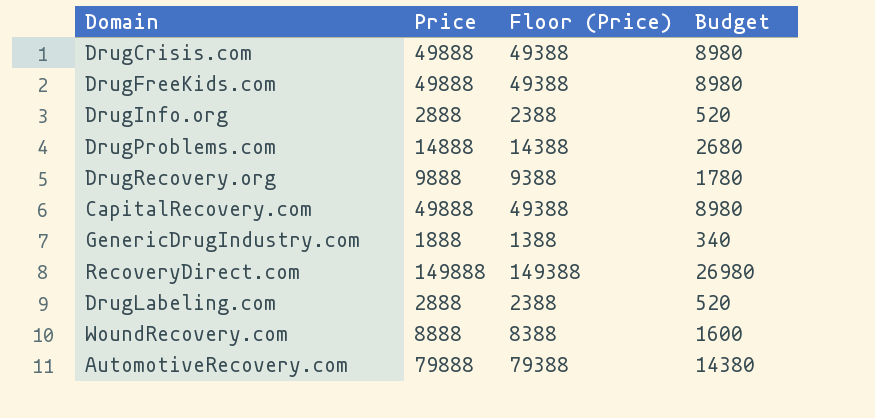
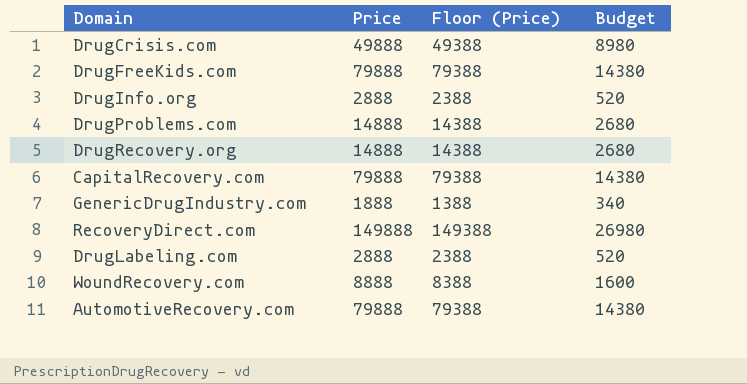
DrugFreeKids.com | Price: 49888 -> 79888
DrugFreeKids.com | Floor (Price): 49388 -> 79388
DrugFreeKids.com | Budget: 8980 -> 14380
DrugRecovery.org | Price: 9888 -> 14888
DrugRecovery.org | Floor (Price): 9388 -> 14388
DrugRecovery.org | Budget: 1780 -> 2680
CapitalRecovery.com | Price: 49888 -> 79888
CapitalRecovery.com | Floor (Price): 49388 -> 79388
CapitalRecovery.com | Budget: 8980 -> 14380

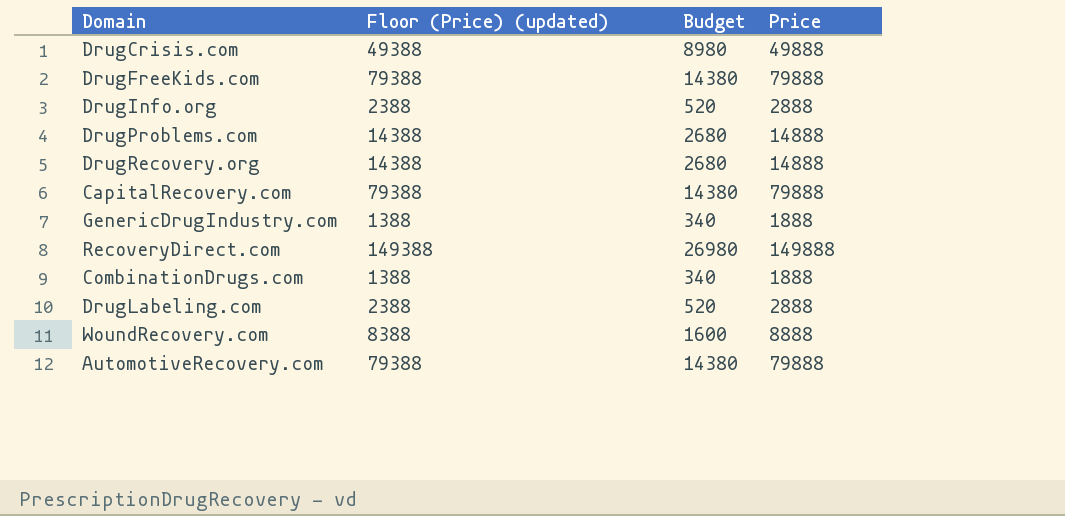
column name: Floor (Price) -> Floor (Price) (updated)
column Price | position: 2 -> 4
row CombinationDrugs.com: none -> 1388 | 340 | 1888

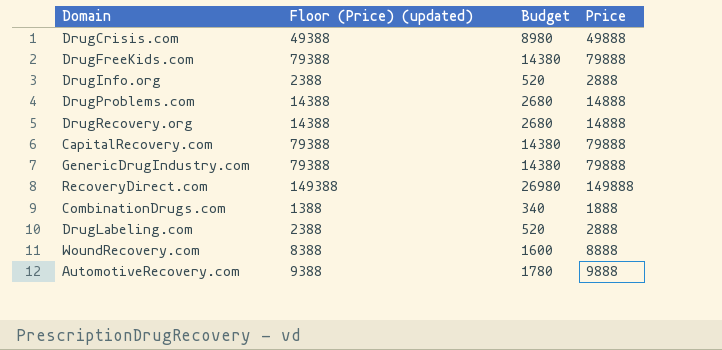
GenericDrugIndustry.com | Floor (Price) (updated): 1388 -> 79388
GenericDrugIndustry.com | Budget: 340 -> 14380
GenericDrugIndustry.com | Price: 1888 -> 79888
AutomotiveRecovery.com | Floor (Price) (updated): 79388 -> 9388
AutomotiveRecovery.com | Budget: 14380 -> 1780
AutomotiveRecovery.com | Price: 79888 -> 9888

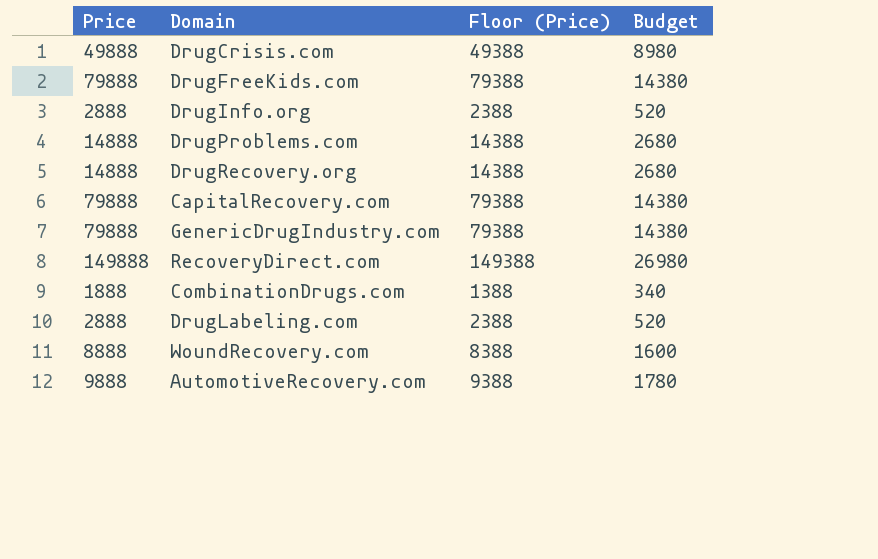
column Price | position: 4 -> 1
column name: Floor (Price) (updated) -> Floor (Price)

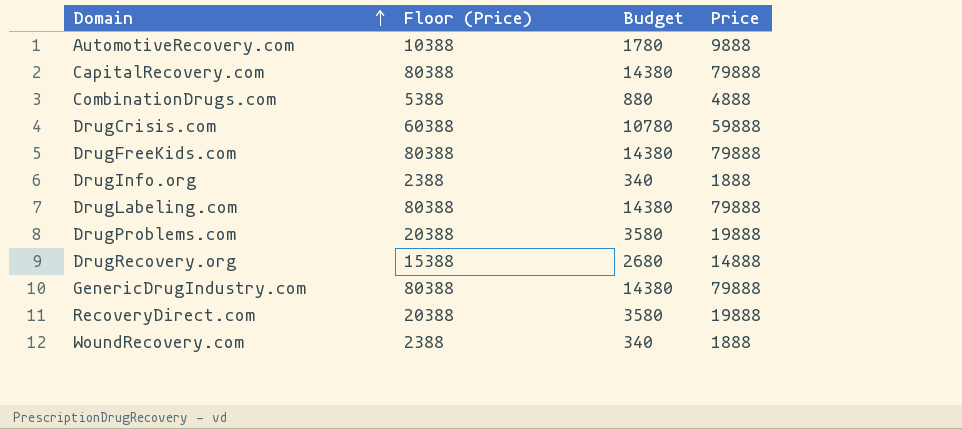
row order: none -> Domain ascending
column Floor (Price) | formula: [Price] - 500 -> [Price] + 500
column Price | position: 1 -> 4
CombinationDrugs.com | Budget: 340 -> 880
CombinationDrugs.com | Price: 1888 -> 4888
DrugCrisis.com | Budget: 8980 -> 10780
DrugCrisis.com | Price: 49888 -> 59888
DrugInfo.org | Budget: 520 -> 340
DrugInfo.org | Price: 2888 -> 1888
DrugLabeling.com | Budget: 520 -> 14380
DrugLabeling.com | Price: 2888 -> 79888
DrugProblems.com | Budget: 2680 -> 3580
DrugProblems.com | Price: 14888 -> 19888
RecoveryDirect.com | Budget: 26980 -> 3580
RecoveryDirect.com | Price: 149888 -> 19888
WoundRecovery.com | Budget: 1600 -> 340
WoundRecovery.com | Price: 8888 -> 1888

